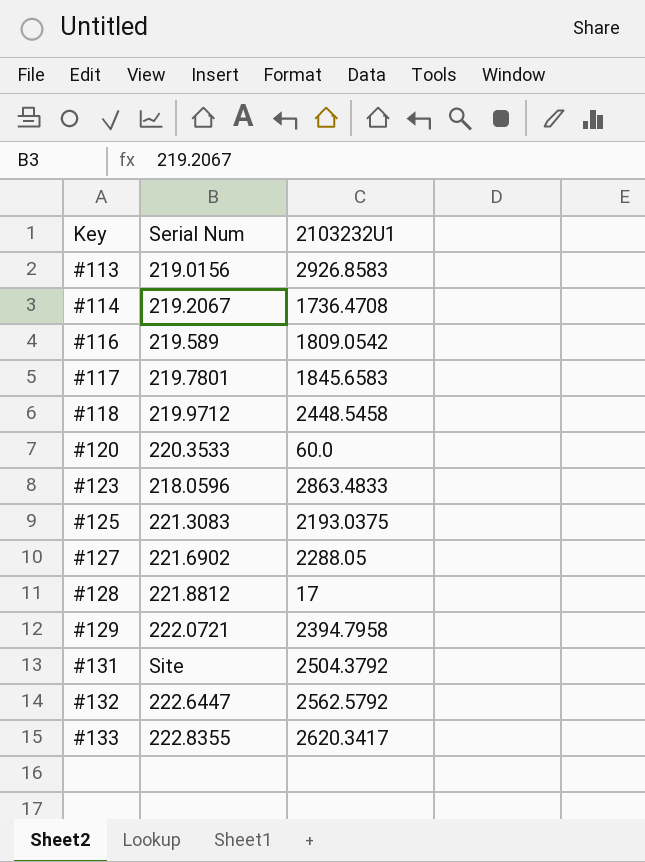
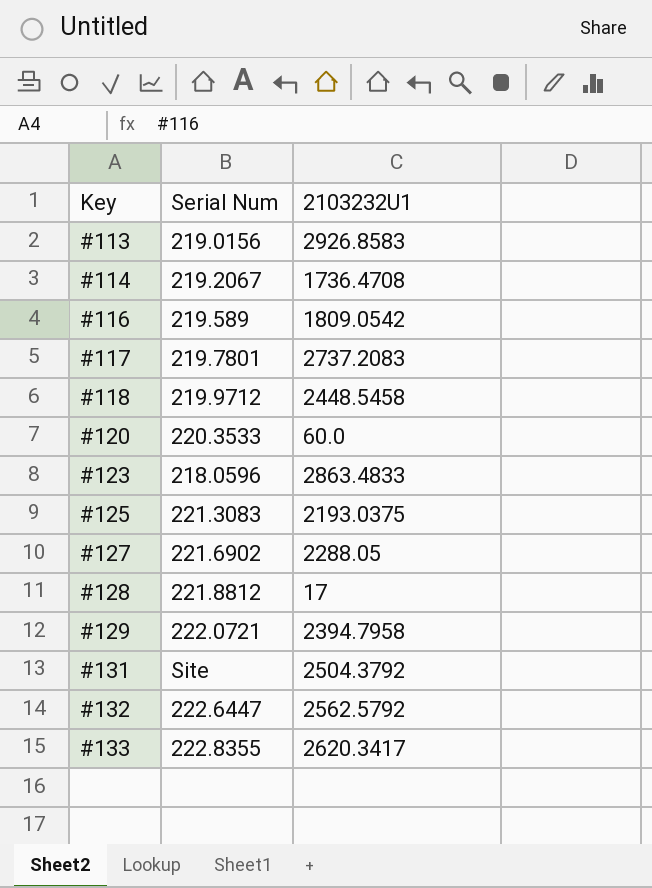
#117 | 2103232U1: 1845.6583 -> 2737.2083

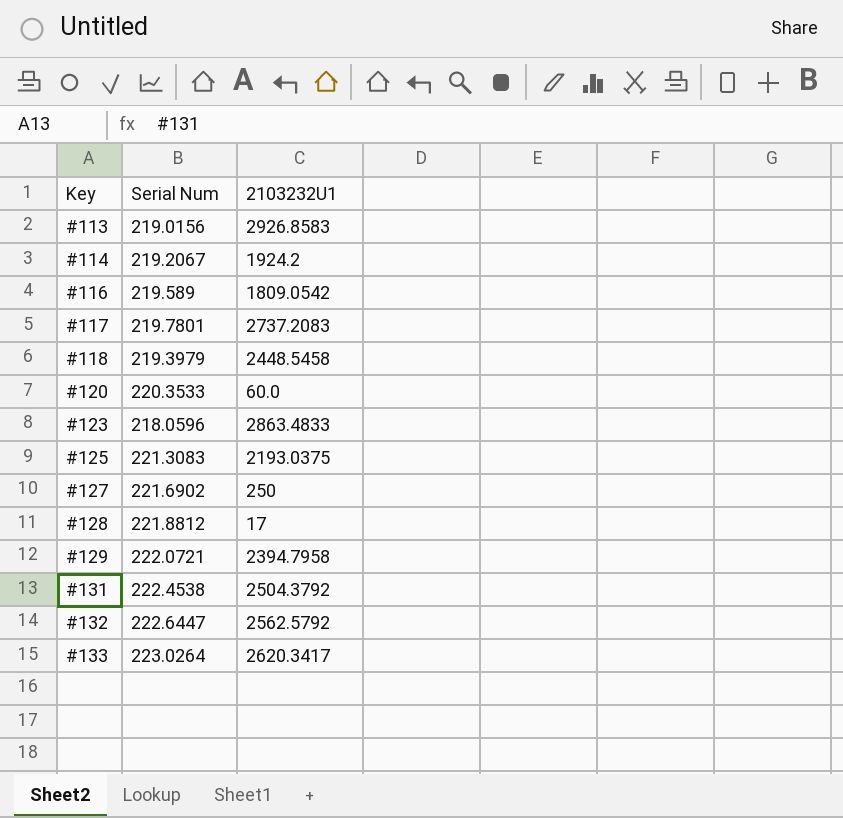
#114 | 2103232U1: 1736.4708 -> 1924.2
#118 | Serial Num: 219.9712 -> 219.3979
#127 | 2103232U1: 2288.05 -> 250
#131 | Serial Num: Site -> 222.4538
#133 | Serial Num: 222.8355 -> 223.0264

